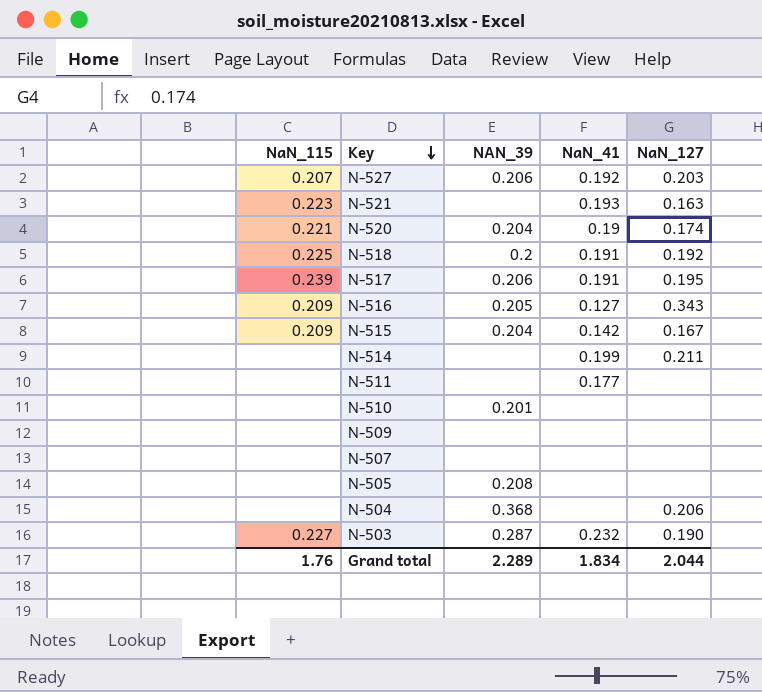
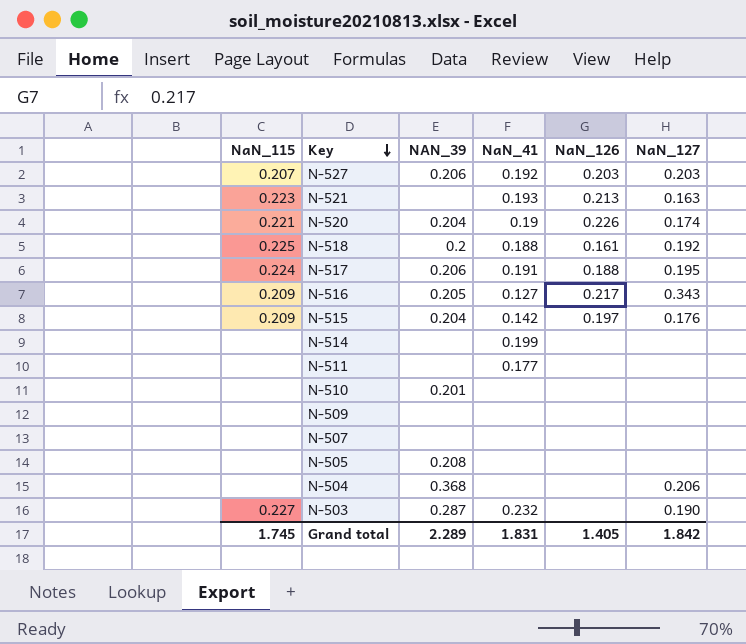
column NaN_126 | position: none -> 5
N-518 | NaN_41: 0.191 -> 0.188
N-517 | NaN_115: 0.239 -> 0.224
N-515 | NaN_127: 0.167 -> 0.176
N-514 | NaN_127: 0.211 -> none
Grand total | NaN_115: 1.76 -> 1.745
Grand total | NaN_41: 1.834 -> 1.831
Grand total | NaN_127: 2.044 -> 1.842

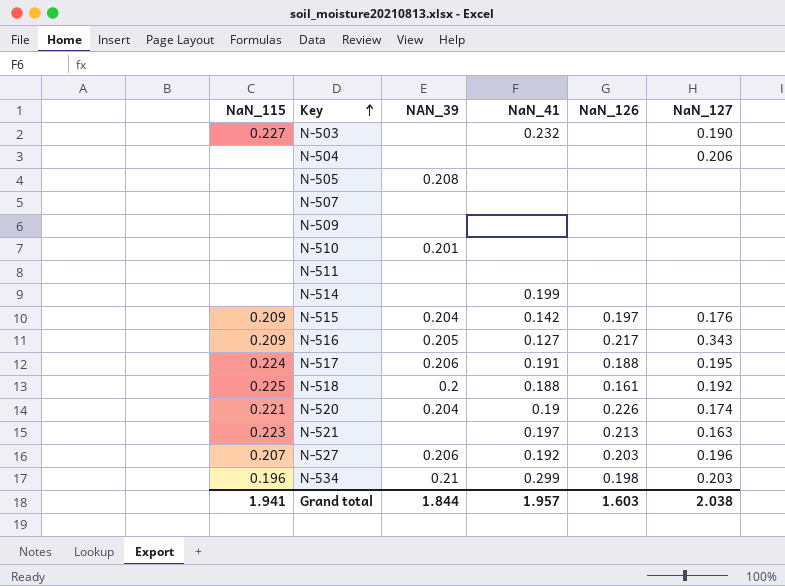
row order: Key descending -> Key ascending
N-503 | NAN_39: 0.287 -> none
N-504 | NAN_39: 0.368 -> none
N-511 | NaN_41: 0.177 -> none
N-521 | NaN_41: 0.193 -> 0.197
N-527 | NaN_127: 0.203 -> 0.196
row N-534: none -> 0.196 | 0.21 | 0.299 | 0.198 | 0.203
Grand total | NaN_115: 1.745 -> 1.941
Grand total | NAN_39: 2.289 -> 1.844
Grand total | NaN_41: 1.831 -> 1.957
Grand total | NaN_126: 1.405 -> 1.603
Grand total | NaN_127: 1.842 -> 2.038

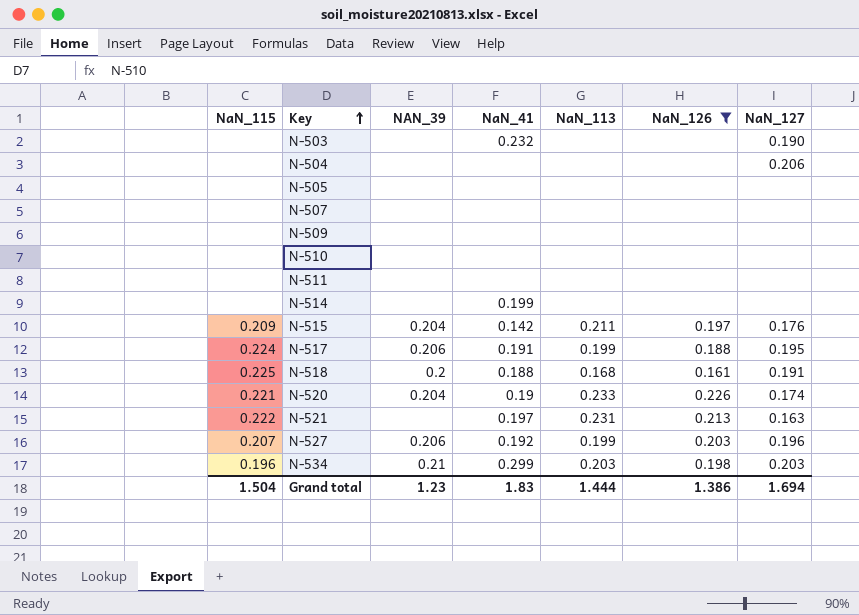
filter: none -> NaN_126 != 0.217
column NaN_113 | position: none -> 5
N-503 | NaN_115: 0.227 -> none
N-505 | NAN_39: 0.208 -> none
N-510 | NAN_39: 0.201 -> none
N-518 | NaN_127: 0.192 -> 0.191
N-521 | NaN_115: 0.223 -> 0.222
Grand total | NaN_115: 1.941 -> 1.504
Grand total | NAN_39: 1.844 -> 1.23
Grand total | NaN_41: 1.957 -> 1.83
Grand total | NaN_126: 1.603 -> 1.386
Grand total | NaN_127: 2.038 -> 1.694

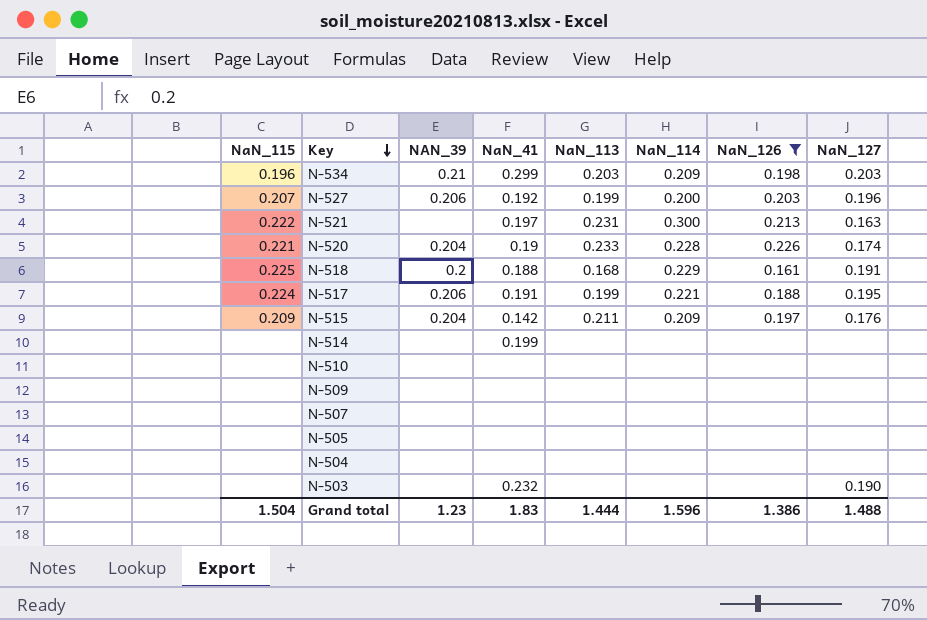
row order: Key ascending -> Key descending
column NaN_114 | position: none -> 6
row N-511: none | none | none | none | none | none -> none
N-504 | NaN_127: 0.206 -> none
Grand total | NaN_127: 1.694 -> 1.488

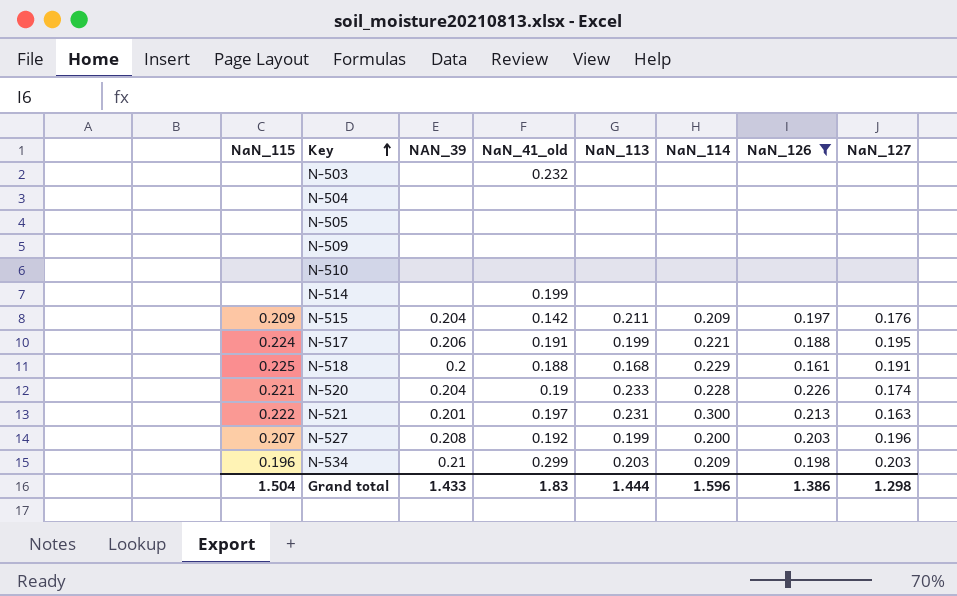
row order: Key descending -> Key ascending
column name: NaN_41 -> NaN_41_old
row N-507: none | none | none | none | none | none | none -> none
N-503 | NaN_127: 0.190 -> none
N-521 | NAN_39: none -> 0.201
N-527 | NAN_39: 0.206 -> 0.208
Grand total | NAN_39: 1.23 -> 1.433
Grand total | NaN_127: 1.488 -> 1.298

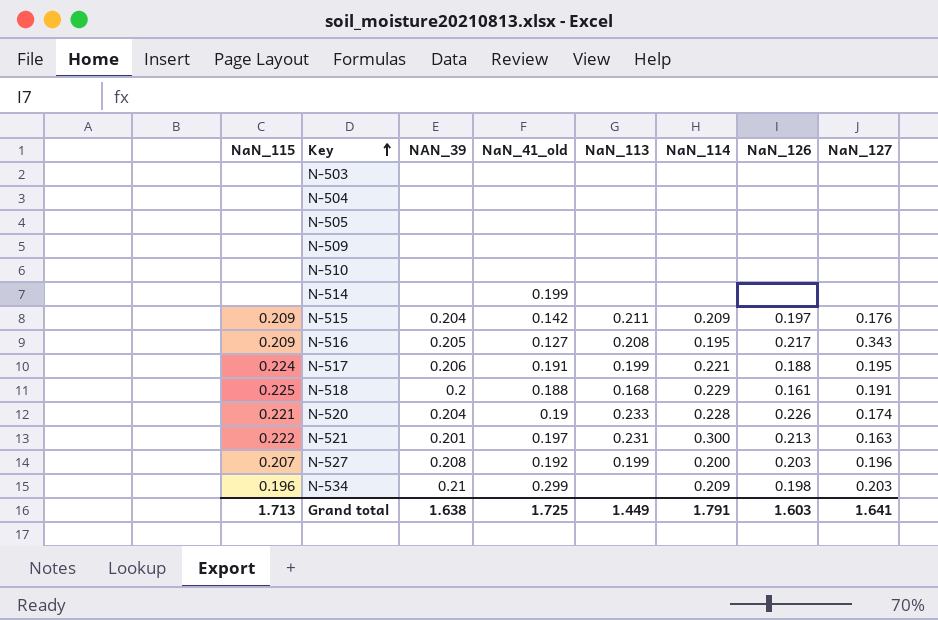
filter: NaN_126 != 0.217 -> none
N-503 | NaN_41_old: 0.232 -> none
N-534 | NaN_113: 0.203 -> none
Grand total | NaN_115: 1.504 -> 1.713
Grand total | NAN_39: 1.433 -> 1.638
Grand total | NaN_41_old: 1.83 -> 1.725
Grand total | NaN_113: 1.444 -> 1.449
Grand total | NaN_114: 1.596 -> 1.791
Grand total | NaN_126: 1.386 -> 1.603
Grand total | NaN_127: 1.298 -> 1.641

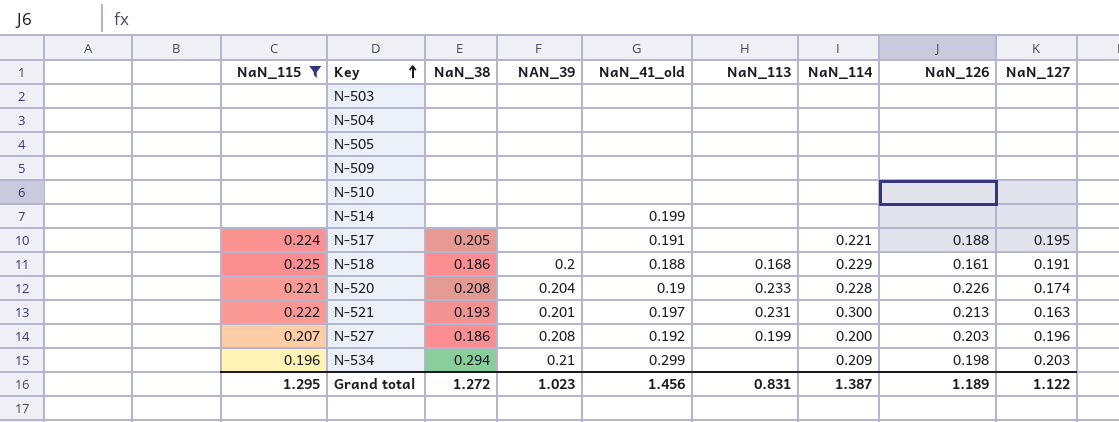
filter: none -> NaN_115 != 0.209
column NaN_38 | position: none -> 3
N-517 | NAN_39: 0.206 -> none
N-517 | NaN_113: 0.199 -> none
Grand total | NaN_115: 1.713 -> 1.295
Grand total | NAN_39: 1.638 -> 1.023
Grand total | NaN_41_old: 1.725 -> 1.456
Grand total | NaN_113: 1.449 -> 0.831
Grand total | NaN_114: 1.791 -> 1.387
Grand total | NaN_126: 1.603 -> 1.189
Grand total | NaN_127: 1.641 -> 1.122

